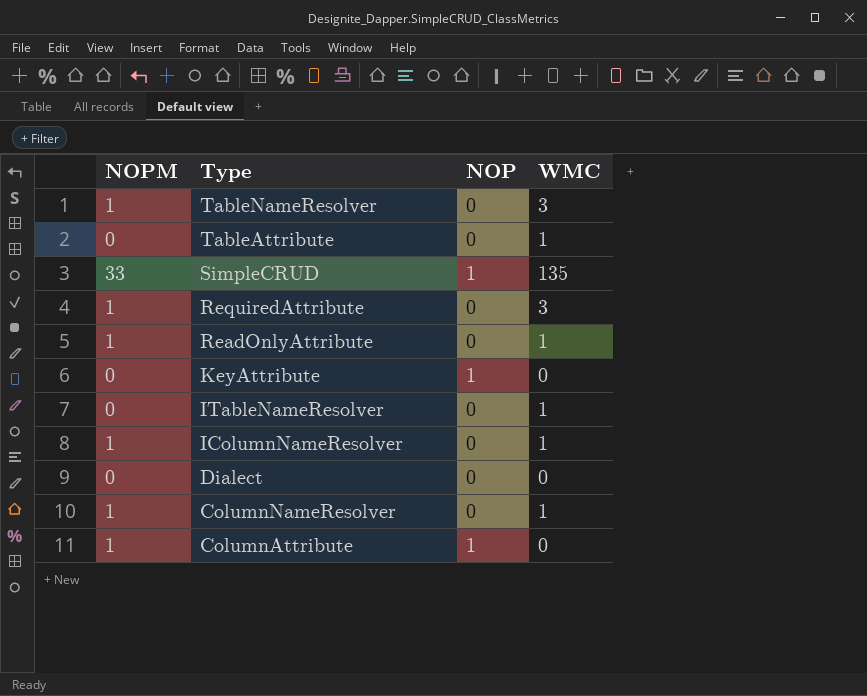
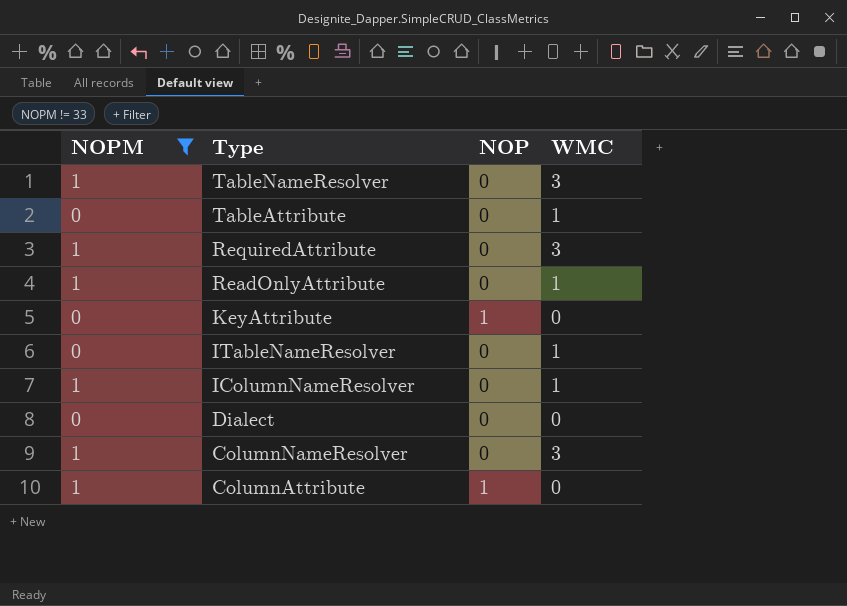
filter: none -> NOPM != 33
ColumnNameResolver | WMC: 1 -> 3

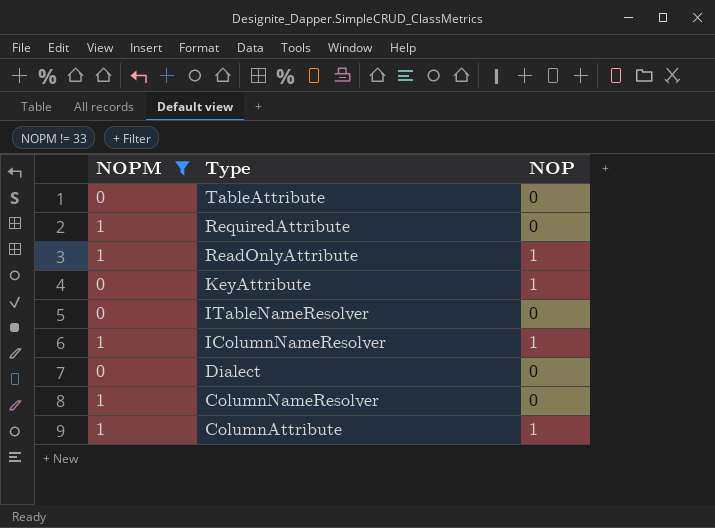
column WMC | position: 4 -> none
row TableNameResolver: 1 | 0 | 3 -> none
ReadOnlyAttribute | NOP: 0 -> 1
IColumnNameResolver | NOP: 0 -> 1

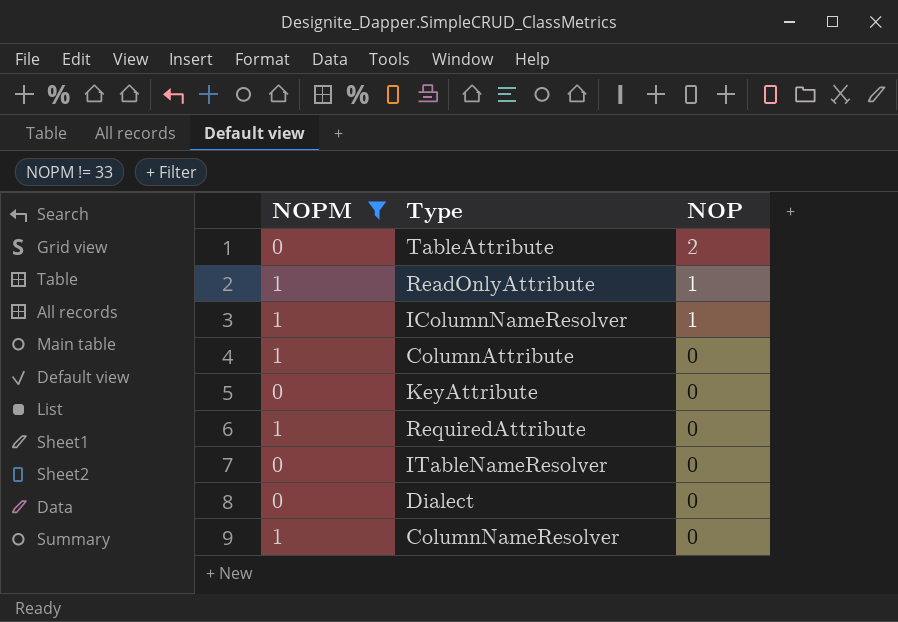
row order: Type descending -> NOP descending
TableAttribute | NOP: 0 -> 2
ColumnAttribute | NOP: 1 -> 0
KeyAttribute | NOP: 1 -> 0

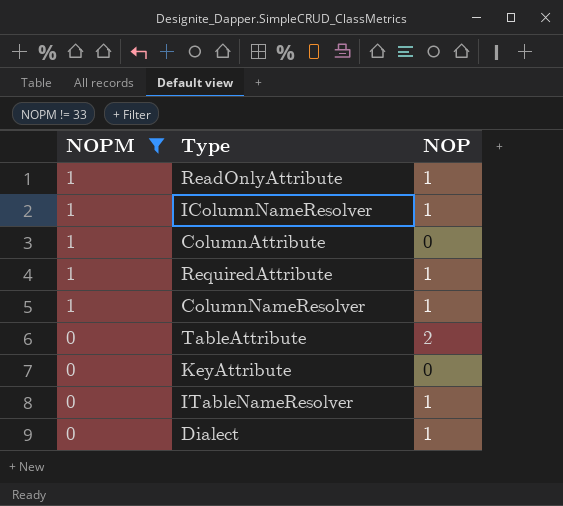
row order: NOP descending -> NOPM descending
RequiredAttribute | NOP: 0 -> 1
ColumnNameResolver | NOP: 0 -> 1
ITableNameResolver | NOP: 0 -> 1
Dialect | NOP: 0 -> 1

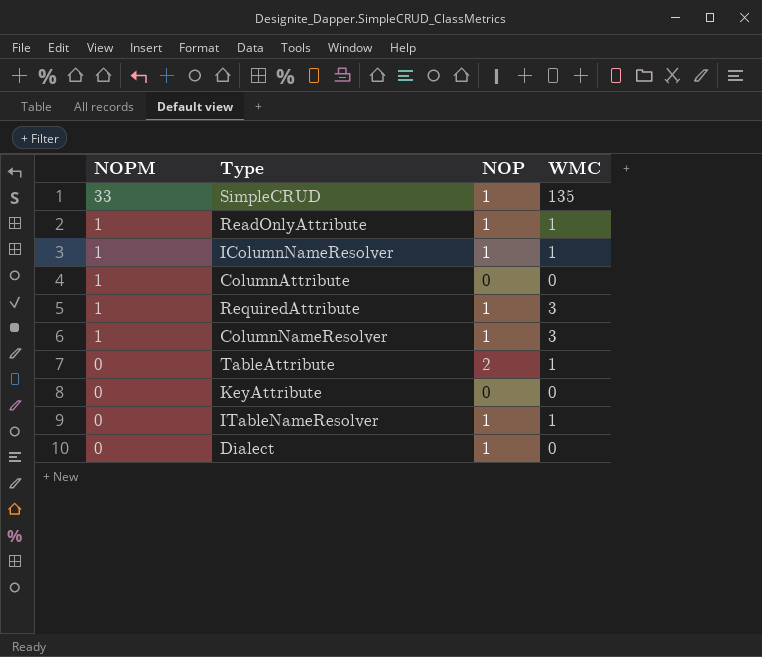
filter: NOPM != 33 -> none
column WMC | position: none -> 4

